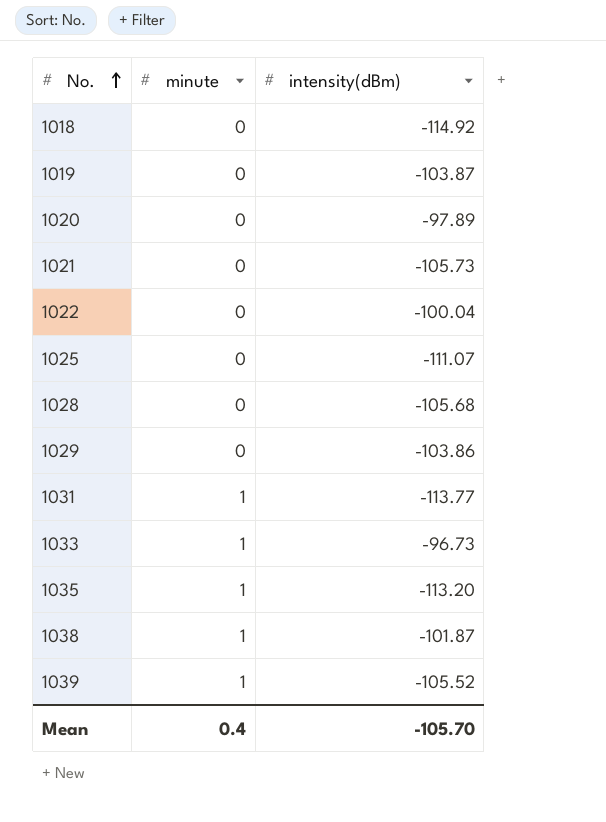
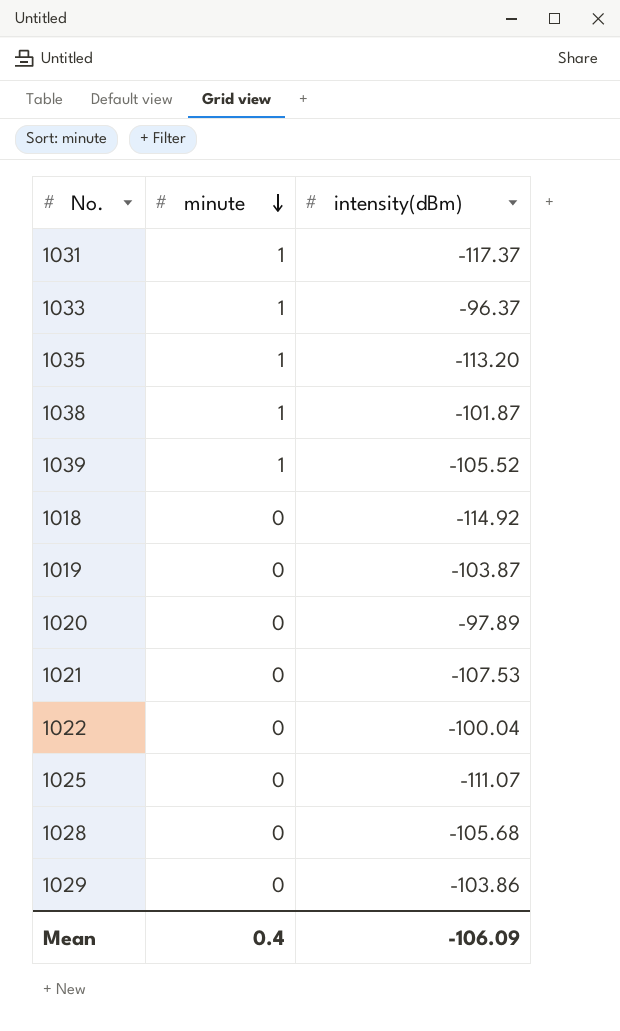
row order: No. ascending -> minute descending
1031 | intensity(dBm): -113.77 -> -117.37
1033 | intensity(dBm): -96.73 -> -96.37
1021 | intensity(dBm): -105.73 -> -107.53
Mean | intensity(dBm): -105.70 -> -106.09

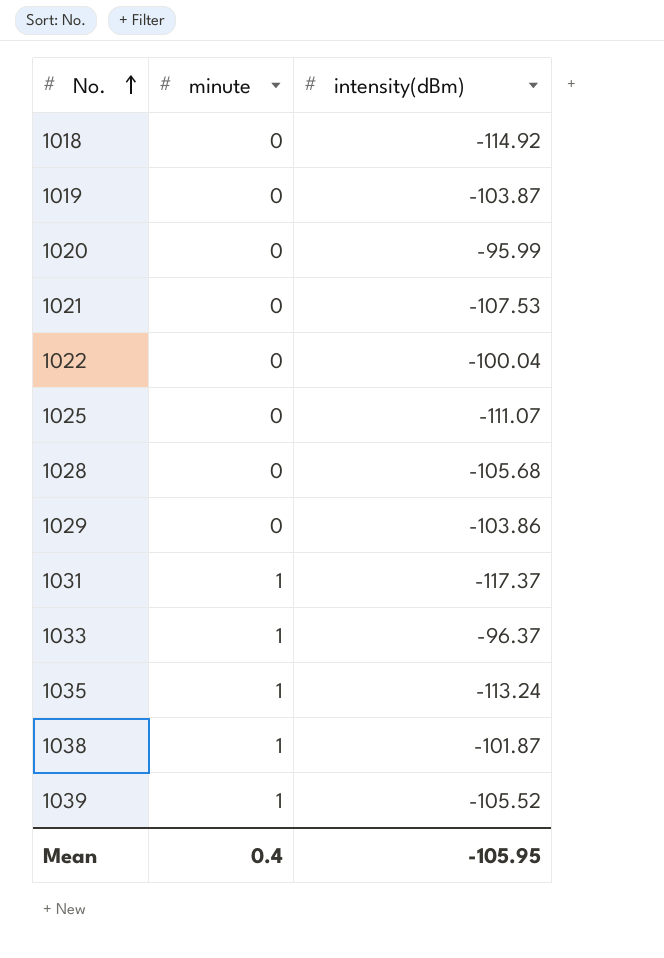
row order: minute descending -> No. ascending
1020 | intensity(dBm): -97.89 -> -95.99
1035 | intensity(dBm): -113.20 -> -113.24
Mean | intensity(dBm): -106.09 -> -105.95

